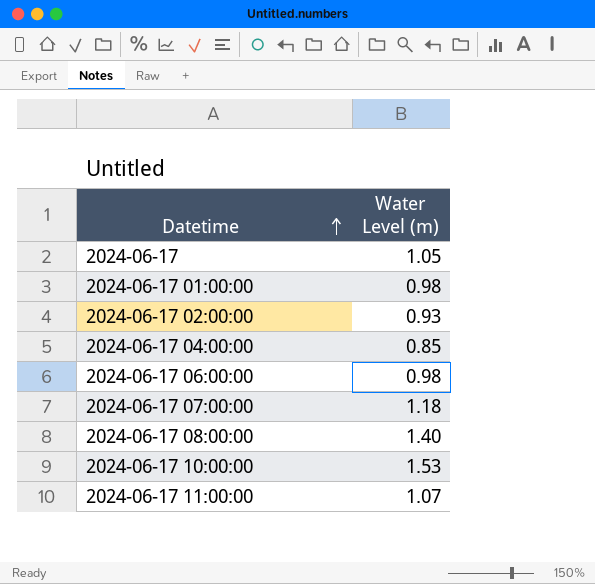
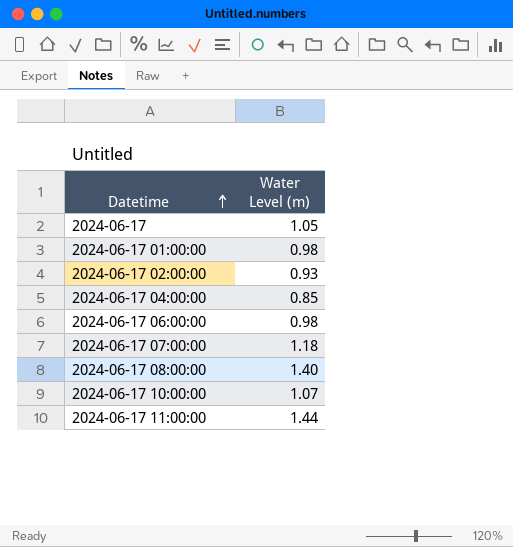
2024-06-17 10:00:00 | Water Level (m): 1.53 -> 1.07
2024-06-17 11:00:00 | Water Level (m): 1.07 -> 1.44

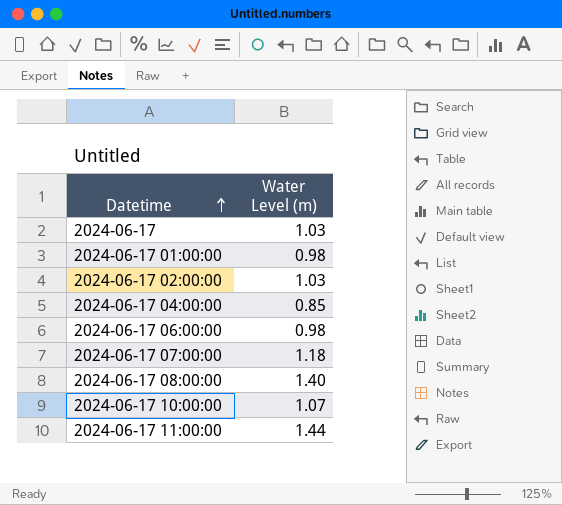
2024-06-17 | Water Level (m): 1.05 -> 1.03
2024-06-17 02:00:00 | Water Level (m): 0.93 -> 1.03

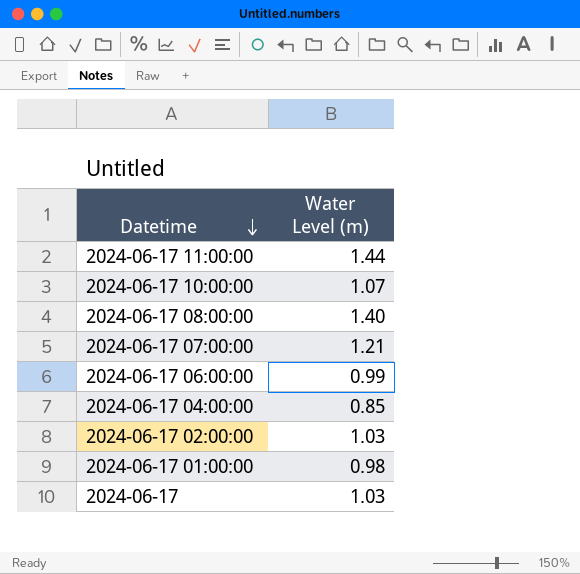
row order: Datetime ascending -> Datetime descending
2024-06-17 07:00:00 | Water Level (m): 1.18 -> 1.21
2024-06-17 06:00:00 | Water Level (m): 0.98 -> 0.99

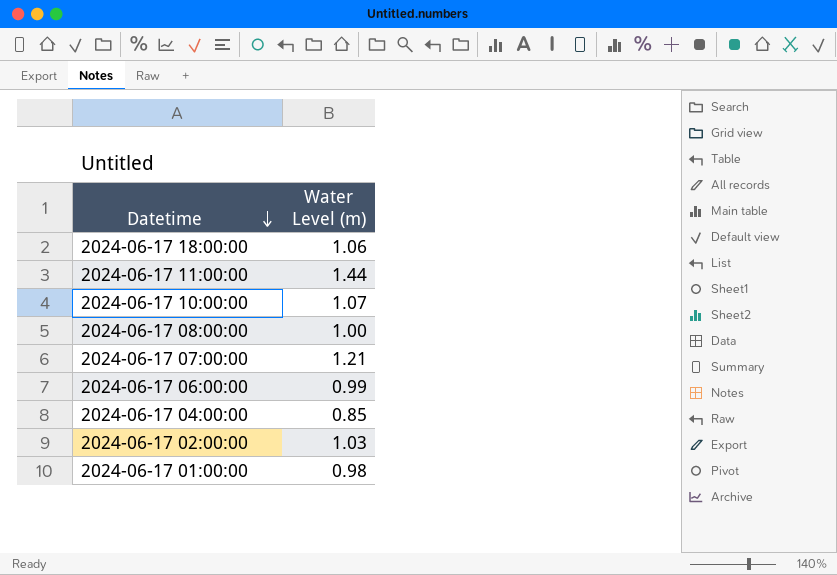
row 2024-06-17: 1.03 -> none
row 2024-06-17 18:00:00: none -> 1.06
2024-06-17 08:00:00 | Water Level (m): 1.40 -> 1.00

